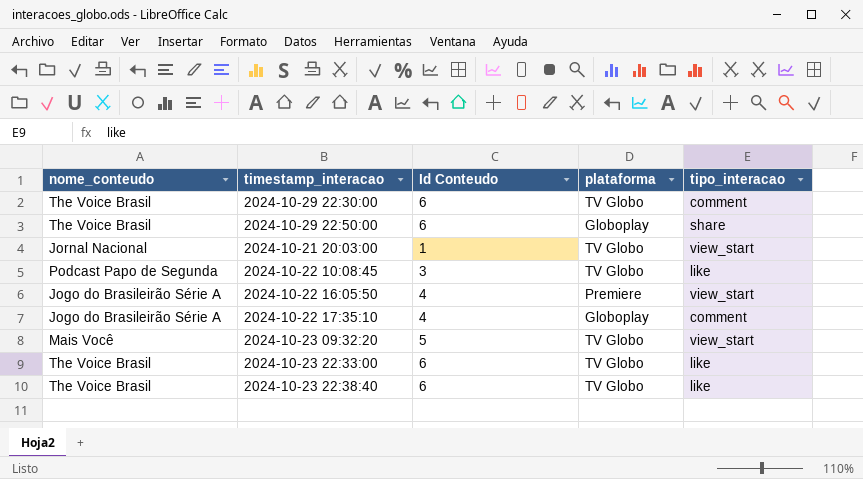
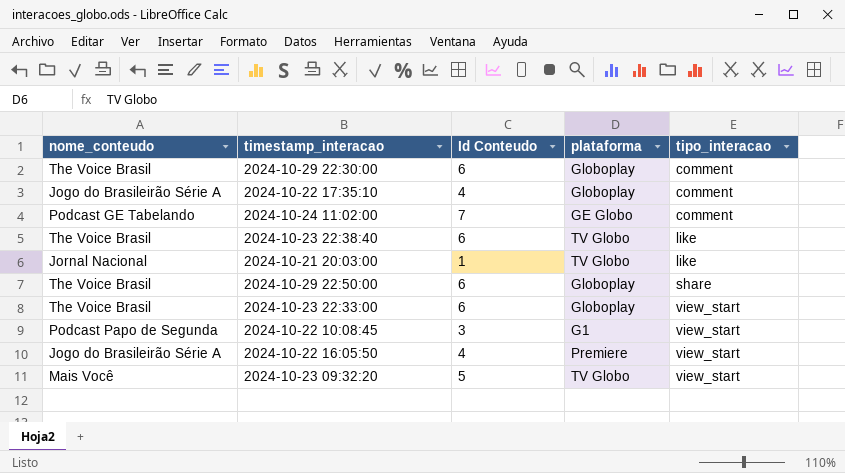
row order: none -> tipo_interacao ascending
2024-10-29 22:30:00 | plataforma: TV Globo -> Globoplay
row 2024-10-24 11:02:00: none -> Podcast GE Tabelando | 7 | GE Globo | comment
2024-10-21 20:03:00 | tipo_interacao: view_start -> like
2024-10-23 22:33:00 | plataforma: TV Globo -> Globoplay
2024-10-23 22:33:00 | tipo_interacao: like -> view_start
2024-10-22 10:08:45 | plataforma: TV Globo -> G1
2024-10-22 10:08:45 | tipo_interacao: like -> view_start

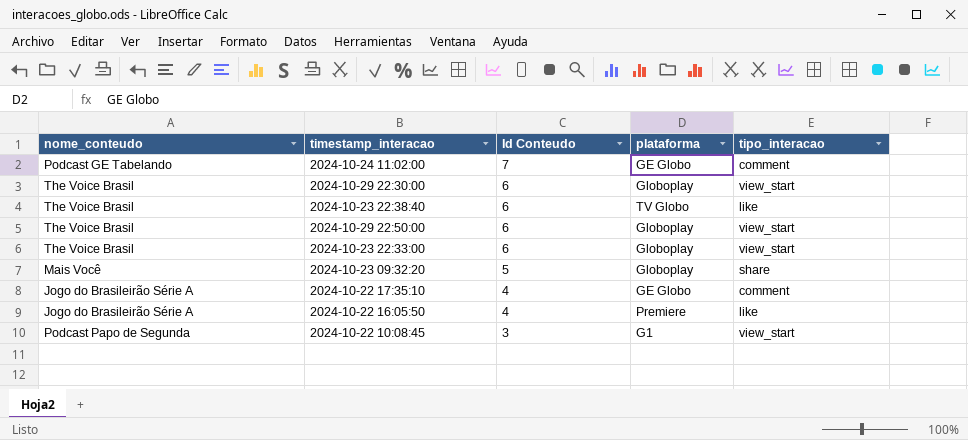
row order: tipo_interacao ascending -> Id Conteudo descending
row 2024-10-21 20:03:00: Jornal Nacional | 1 | TV Globo | like -> none
2024-10-29 22:30:00 | tipo_interacao: comment -> view_start
2024-10-29 22:50:00 | tipo_interacao: share -> view_start
2024-10-23 09:32:20 | plataforma: TV Globo -> Globoplay
2024-10-23 09:32:20 | tipo_interacao: view_start -> share
2024-10-22 17:35:10 | plataforma: Globoplay -> GE Globo
2024-10-22 16:05:50 | tipo_interacao: view_start -> like

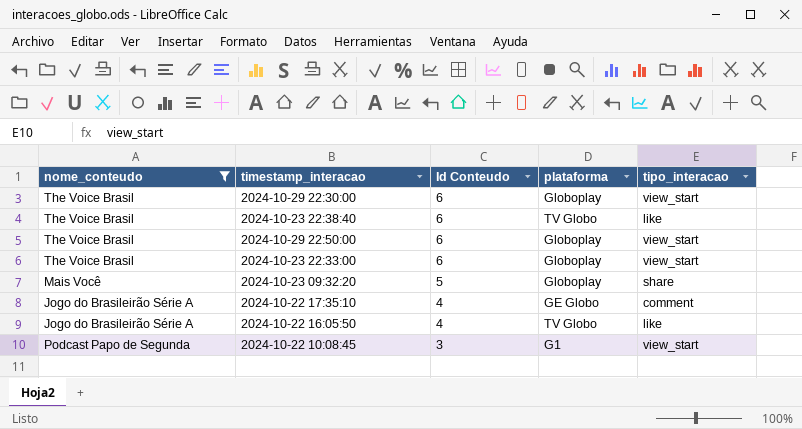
filter: none -> nome_conteudo != Podcast GE Tabelando
2024-10-22 16:05:50 | plataforma: Premiere -> TV Globo

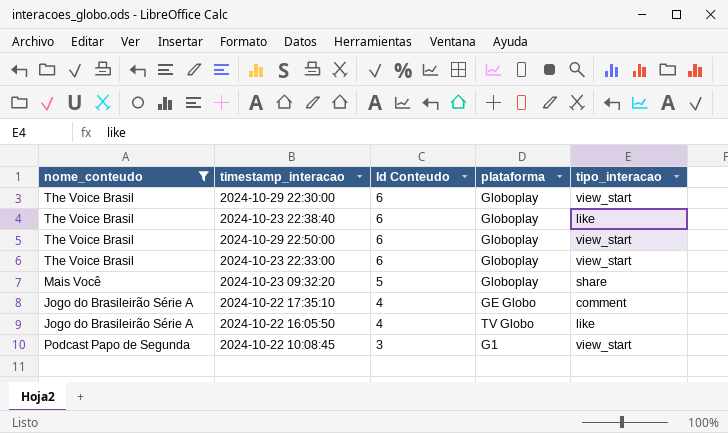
2024-10-23 22:38:40 | plataforma: TV Globo -> Globoplay

